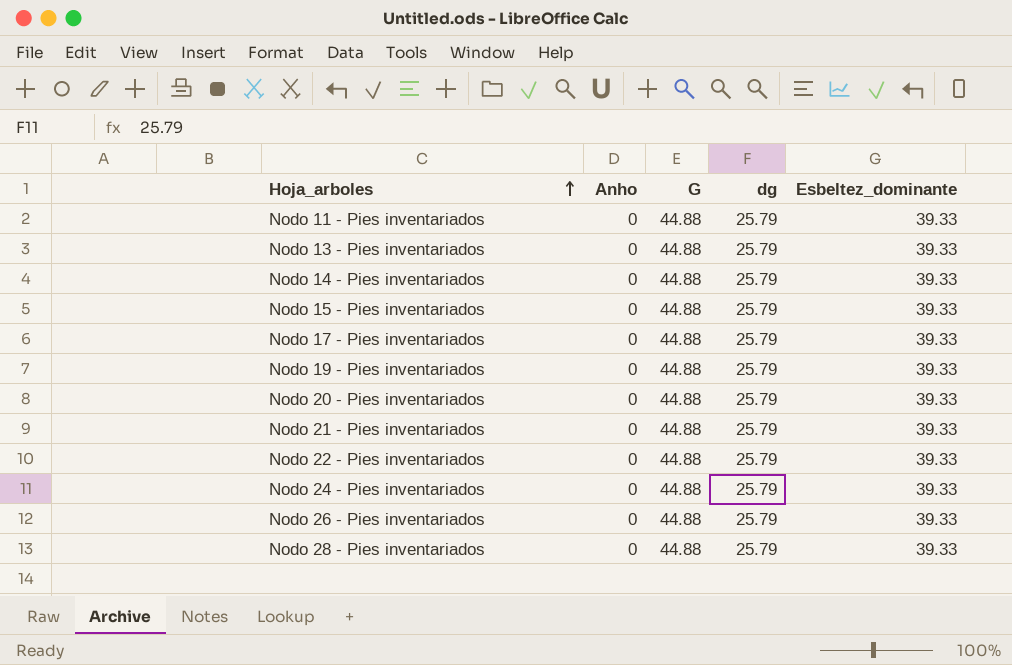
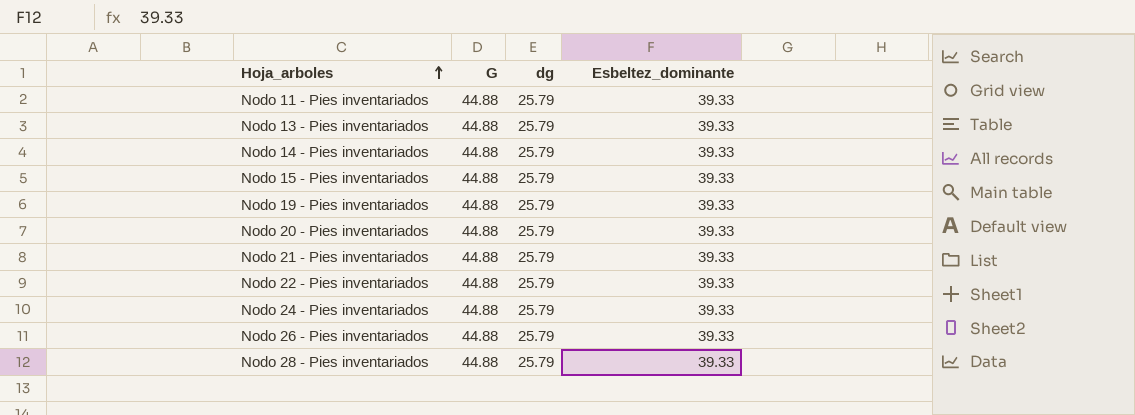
column Anho | position: 2 -> none
row Nodo 17 - Pies inventariados: 0 | 44.88 | 25.79 | 39.33 -> none

